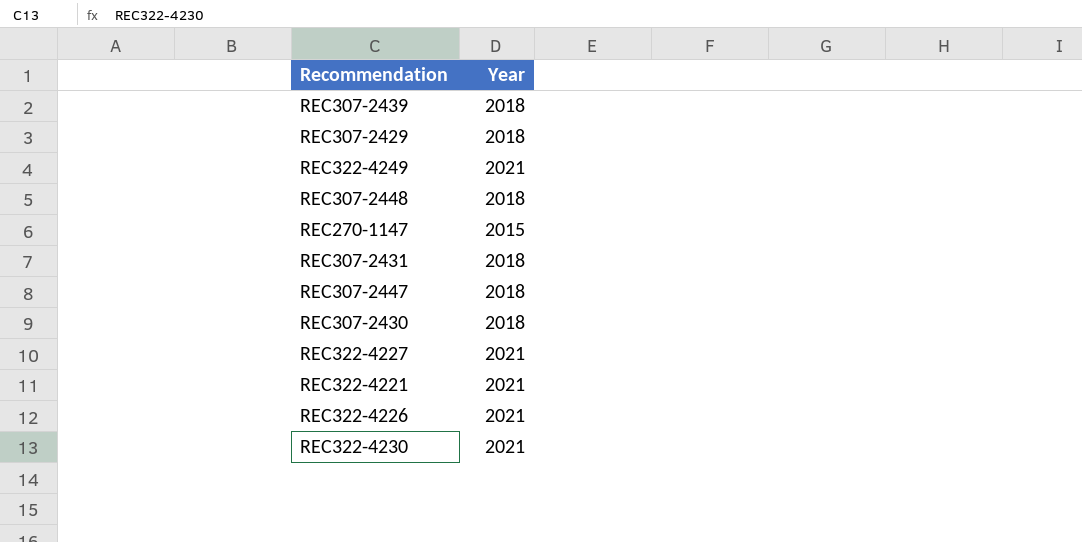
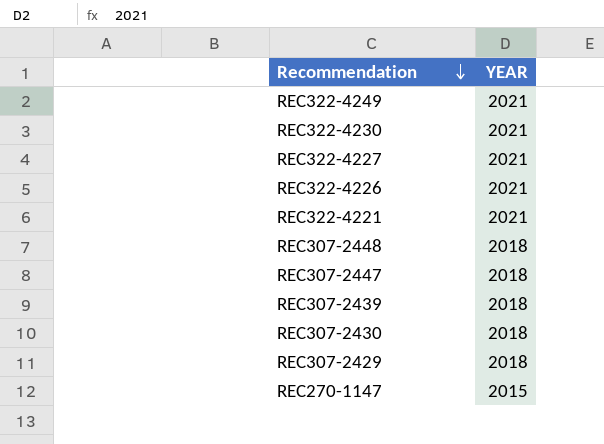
row order: none -> Recommendation descending
column name: Year -> YEAR
row REC307-2431: 2018 -> none

